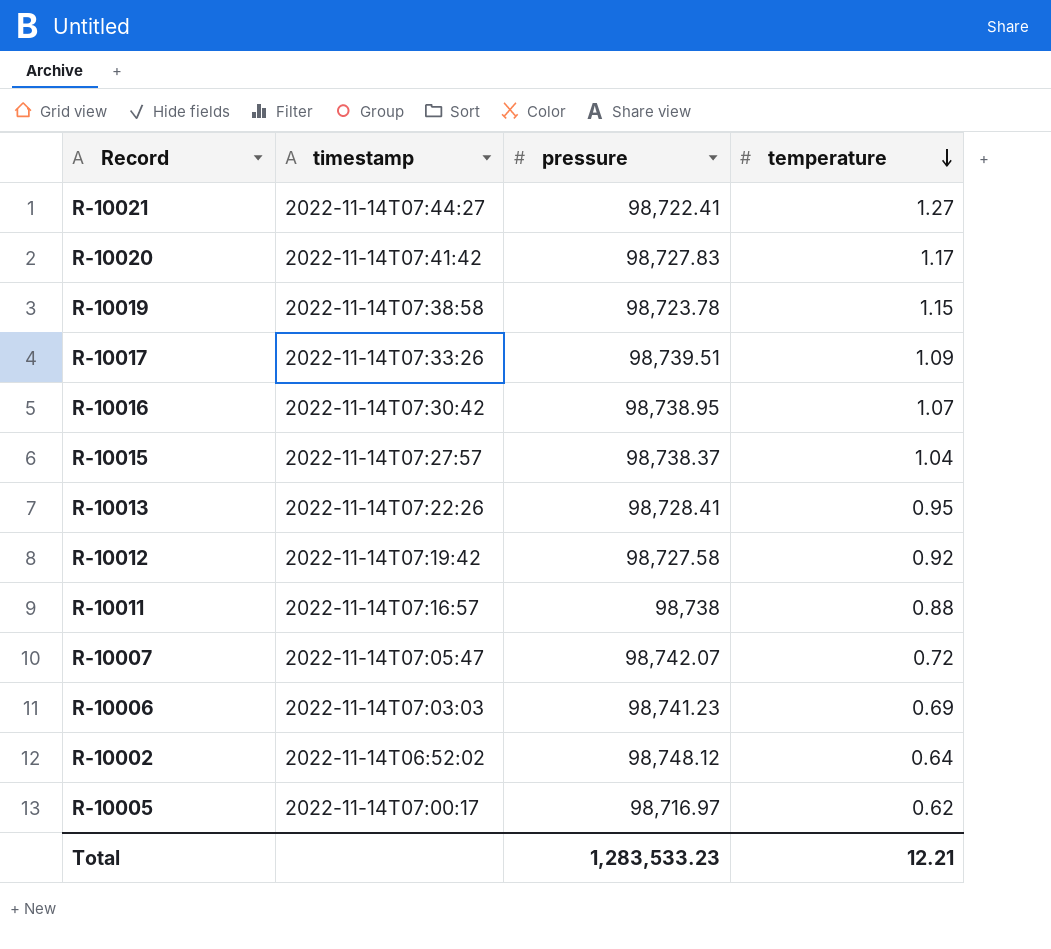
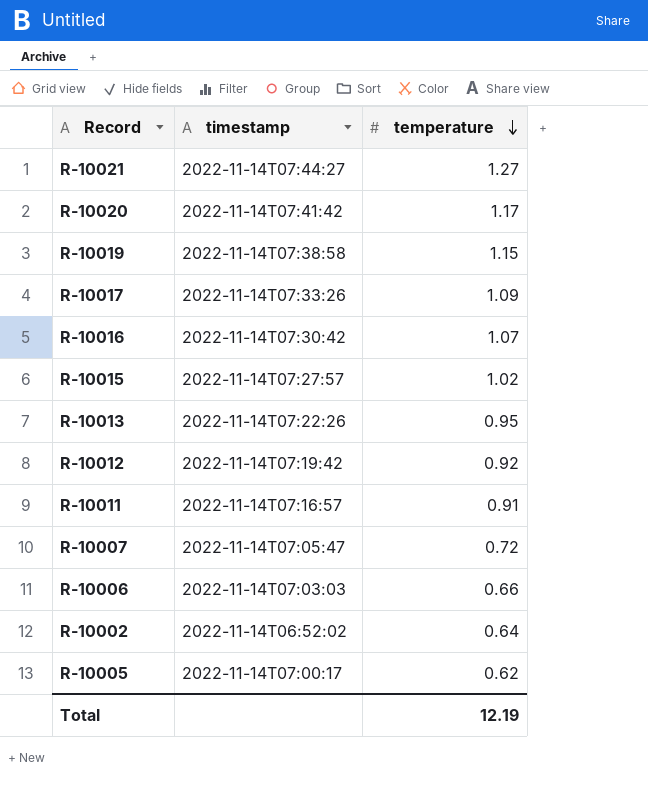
column pressure | position: 3 -> none
R-10015 | temperature: 1.04 -> 1.02
R-10011 | temperature: 0.88 -> 0.91
R-10006 | temperature: 0.69 -> 0.66
Total | temperature: 12.21 -> 12.19

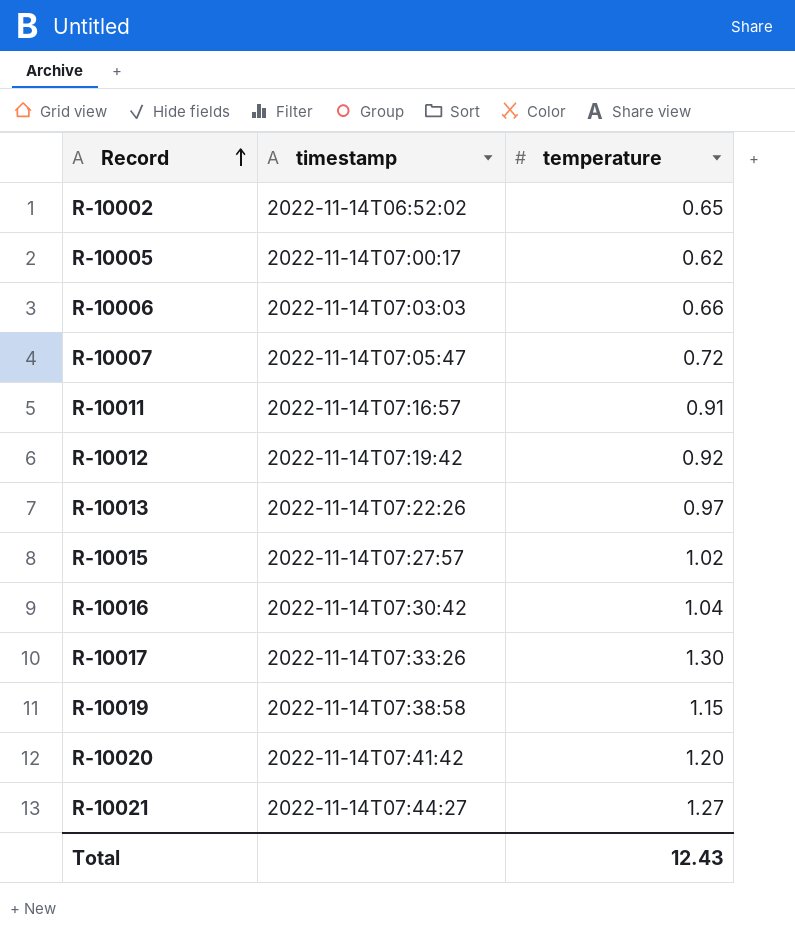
row order: temperature descending -> Record ascending
R-10002 | temperature: 0.64 -> 0.65
R-10013 | temperature: 0.95 -> 0.97
R-10016 | temperature: 1.07 -> 1.04
R-10017 | temperature: 1.09 -> 1.30
R-10020 | temperature: 1.17 -> 1.20
Total | temperature: 12.19 -> 12.43

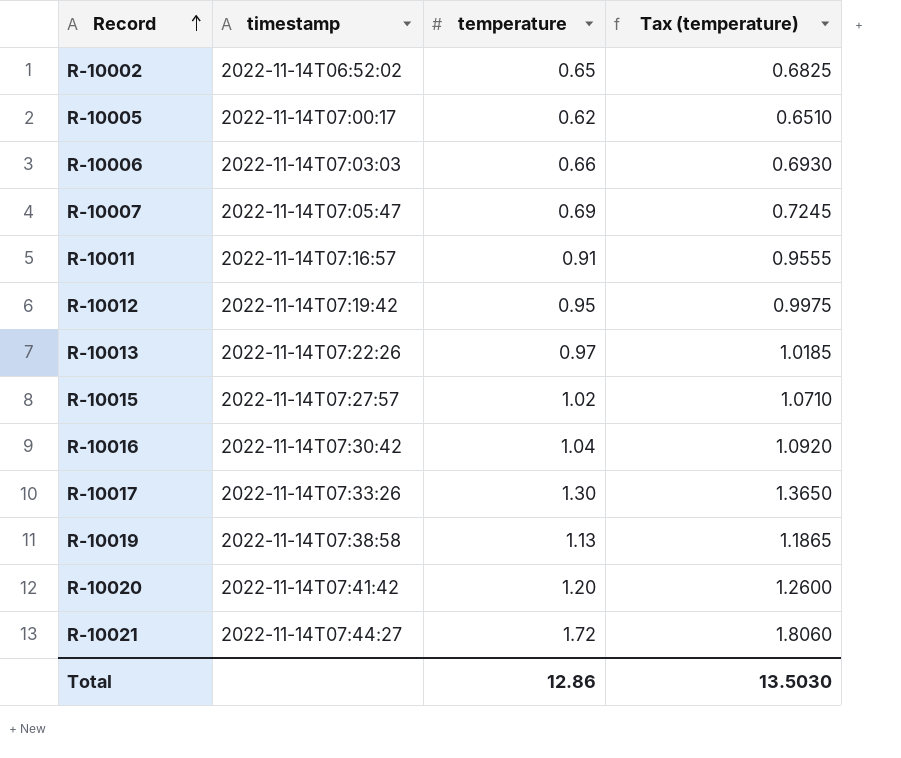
column Tax (temperature) | formula: none -> [temperature] * 1.05
R-10007 | temperature: 0.72 -> 0.69
R-10012 | temperature: 0.92 -> 0.95
R-10019 | temperature: 1.15 -> 1.13
R-10021 | temperature: 1.27 -> 1.72
Total | temperature: 12.43 -> 12.86

